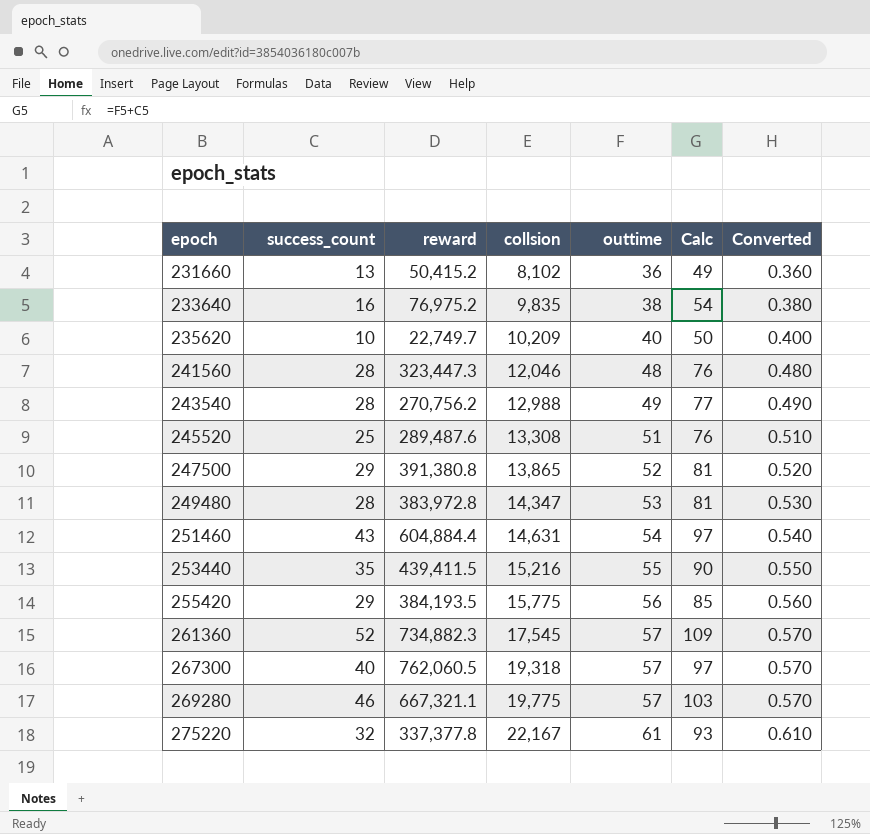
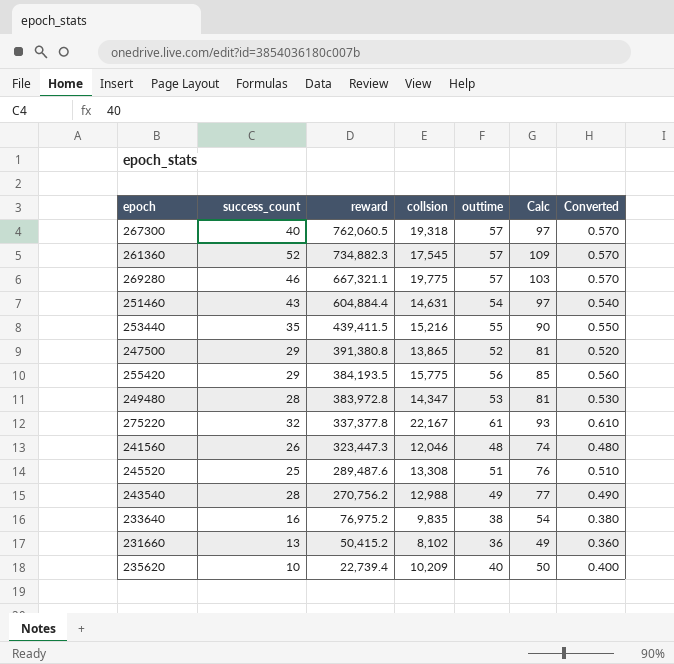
row order: epoch ascending -> reward descending
241560 | success_count: 28 -> 26
241560 | Calc: 76 -> 74
235620 | reward: 22,749.7 -> 22,739.4

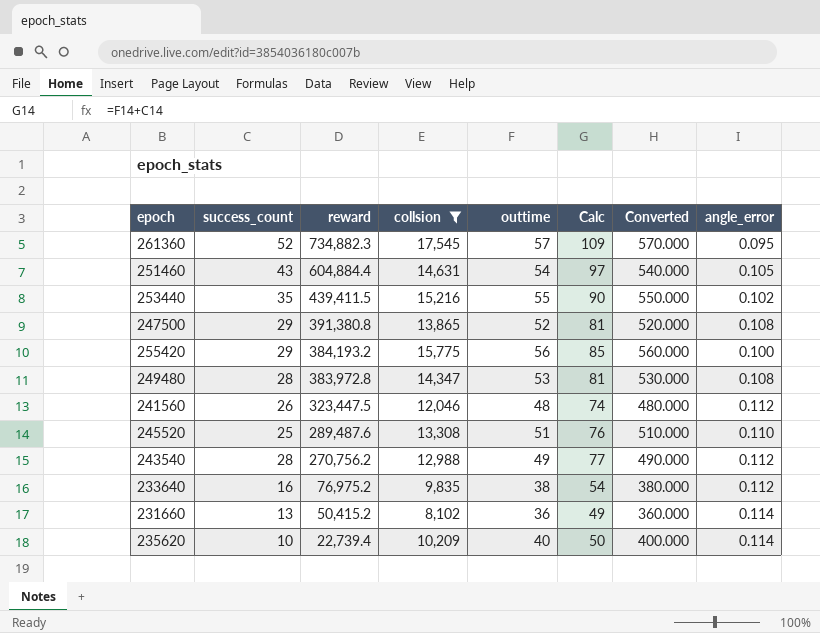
filter: none -> collsion <= 17,545
column Converted | formula: [outtime] * 0.01 -> [outtime] * 10
column angle_error | position: none -> 8
255420 | reward: 384,193.5 -> 384,193.2
241560 | reward: 323,447.3 -> 323,447.5

